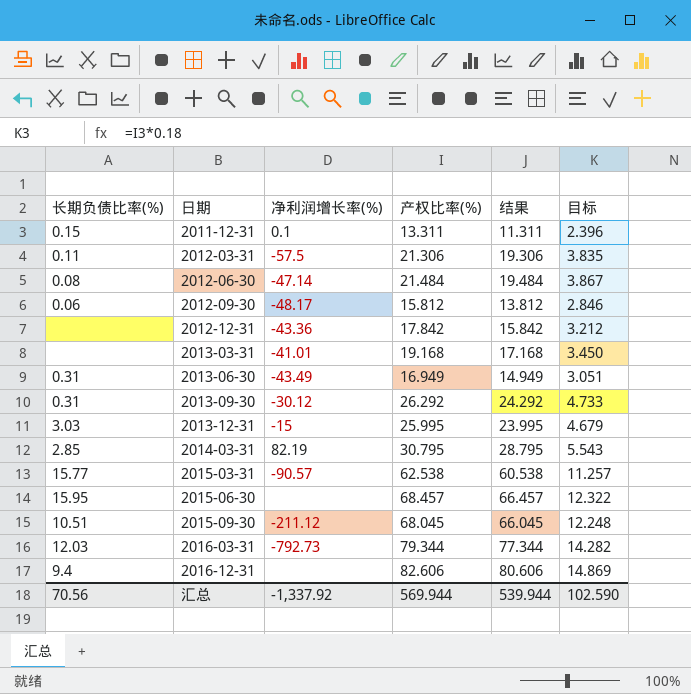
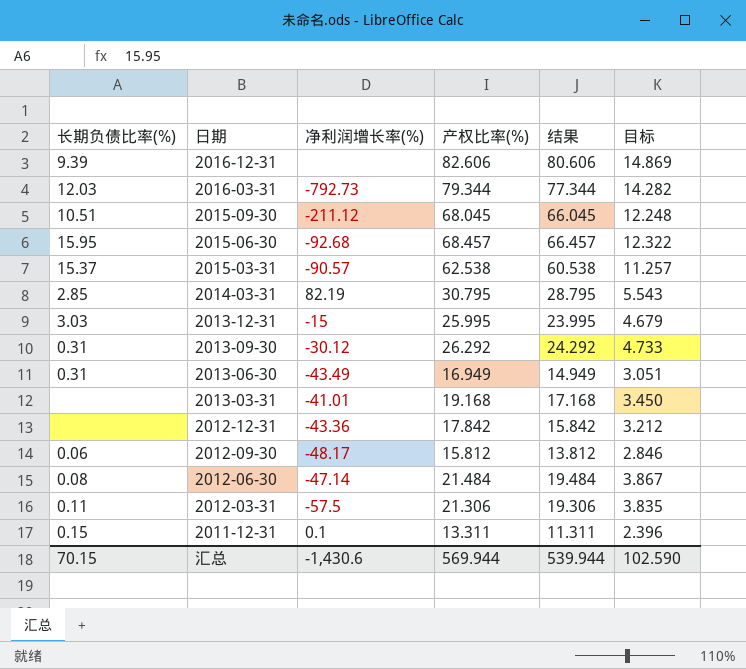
row order: 日期 ascending -> 日期 descending
2016-12-31 | 长期负债比率(%): 9.4 -> 9.39
2015-06-30 | 净利润增长率(%): none -> -92.68
2015-03-31 | 长期负债比率(%): 15.77 -> 15.37
汇总 | 长期负债比率(%): 70.56 -> 70.15
汇总 | 净利润增长率(%): -1,337.92 -> -1,430.6

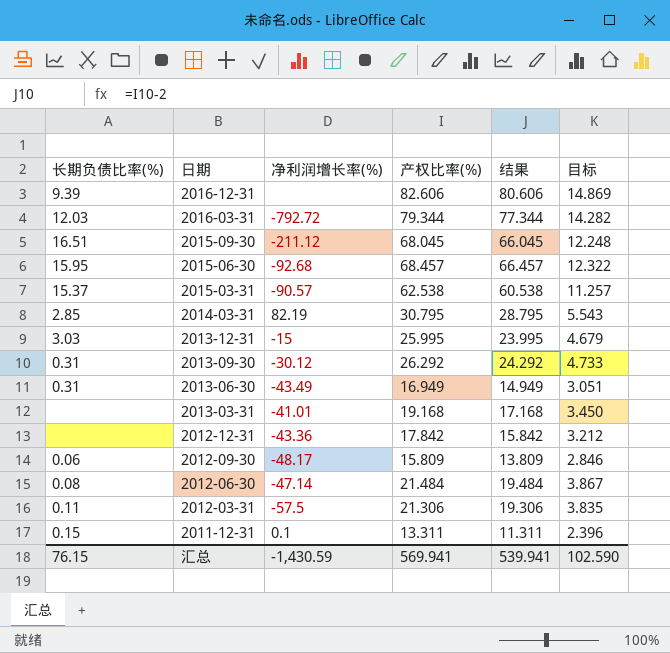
2016-03-31 | 净利润增长率(%): -792.73 -> -792.72
2015-09-30 | 长期负债比率(%): 10.51 -> 16.51
2012-09-30 | 产权比率(%): 15.812 -> 15.809
2012-09-30 | 结果: 13.812 -> 13.809
汇总 | 长期负债比率(%): 70.15 -> 76.15
汇总 | 净利润增长率(%): -1,430.6 -> -1,430.59
汇总 | 产权比率(%): 569.944 -> 569.941
汇总 | 结果: 539.944 -> 539.941

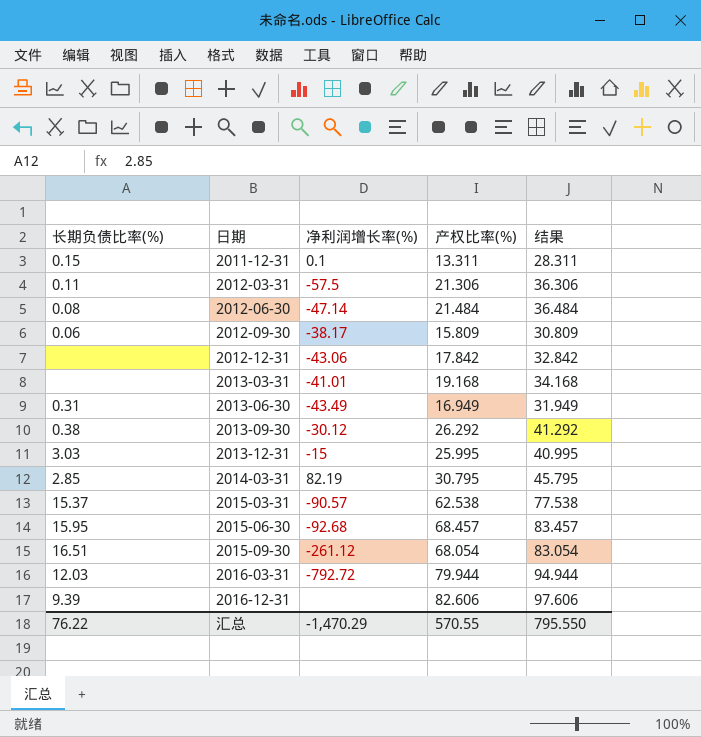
row order: 日期 descending -> 日期 ascending
column 目标 | formula: [产权比率(%)] * 0.18 -> none
column 结果 | formula: [产权比率(%)] - 2 -> [产权比率(%)] + 15
2012-09-30 | 净利润增长率(%): -48.17 -> -38.17
2012-12-31 | 净利润增长率(%): -43.36 -> -43.06
2013-09-30 | 长期负债比率(%): 0.31 -> 0.38
2015-09-30 | 净利润增长率(%): -211.12 -> -261.12
2015-09-30 | 产权比率(%): 68.045 -> 68.054
2016-03-31 | 产权比率(%): 79.344 -> 79.944
汇总 | 长期负债比率(%): 76.15 -> 76.22
汇总 | 净利润增长率(%): -1,430.59 -> -1,470.29
汇总 | 产权比率(%): 569.941 -> 570.55
汇总 | 结果: 539.941 -> 795.550

